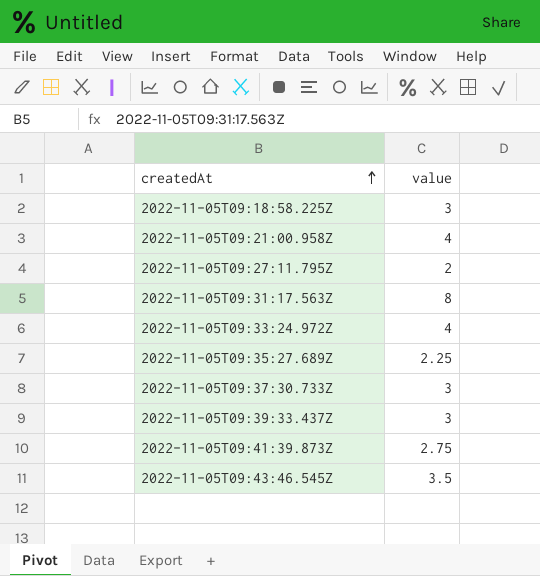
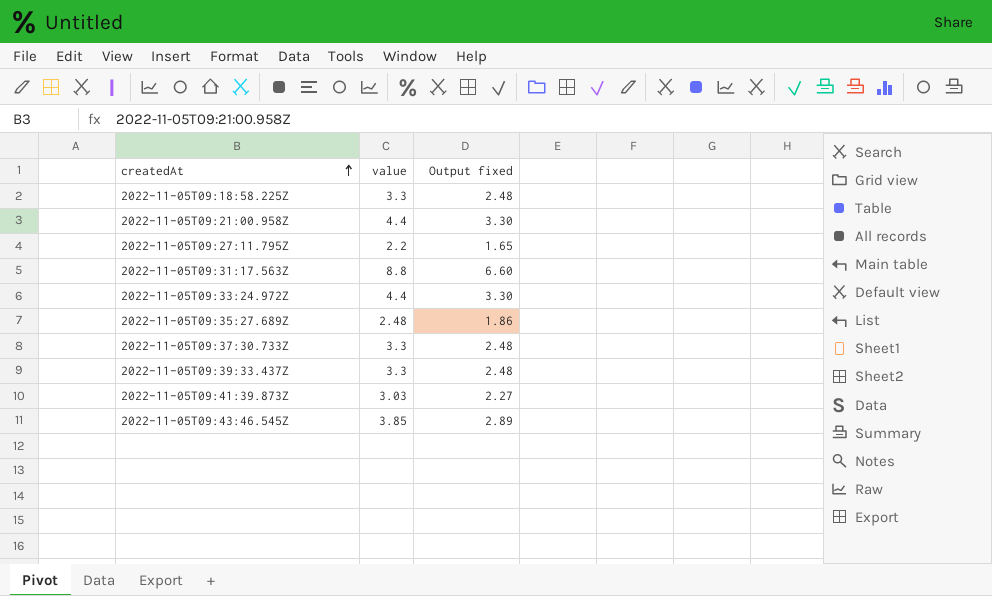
column Output fixed | formula: none -> [value] * 0.75
2022-11-05T09:18:58.225Z | value: 3 -> 3.3
2022-11-05T09:21:00.958Z | value: 4 -> 4.4
2022-11-05T09:27:11.795Z | value: 2 -> 2.2
2022-11-05T09:31:17.563Z | value: 8 -> 8.8
2022-11-05T09:33:24.972Z | value: 4 -> 4.4
2022-11-05T09:35:27.689Z | value: 2.25 -> 2.48
2022-11-05T09:37:30.733Z | value: 3 -> 3.3
2022-11-05T09:39:33.437Z | value: 3 -> 3.3
2022-11-05T09:41:39.873Z | value: 2.75 -> 3.03
2022-11-05T09:43:46.545Z | value: 3.5 -> 3.85

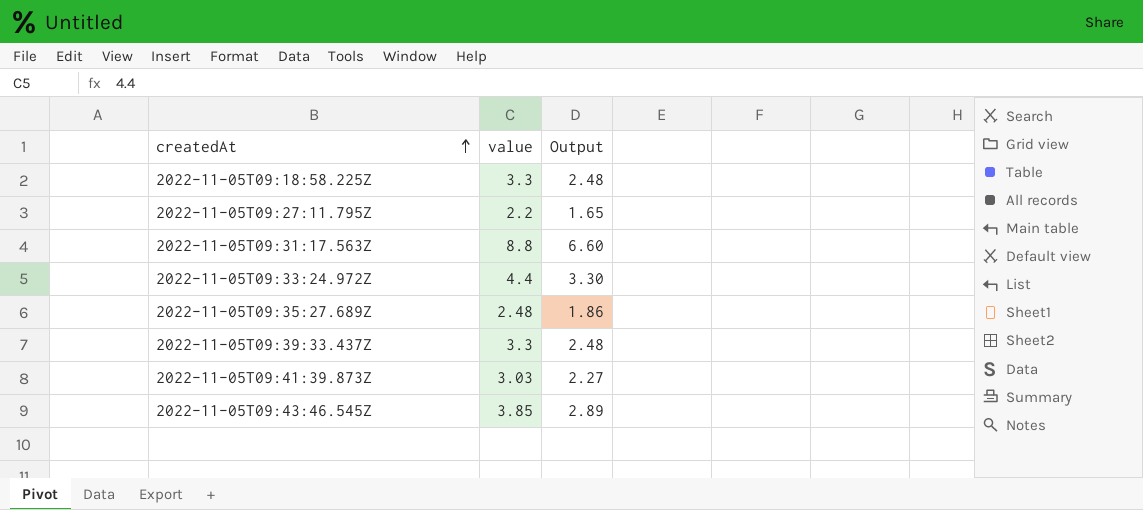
column name: Output fixed -> Output
row 2022-11-05T09:21:00.958Z: 4.4 | 3.30 -> none
row 2022-11-05T09:37:30.733Z: 3.3 | 2.48 -> none

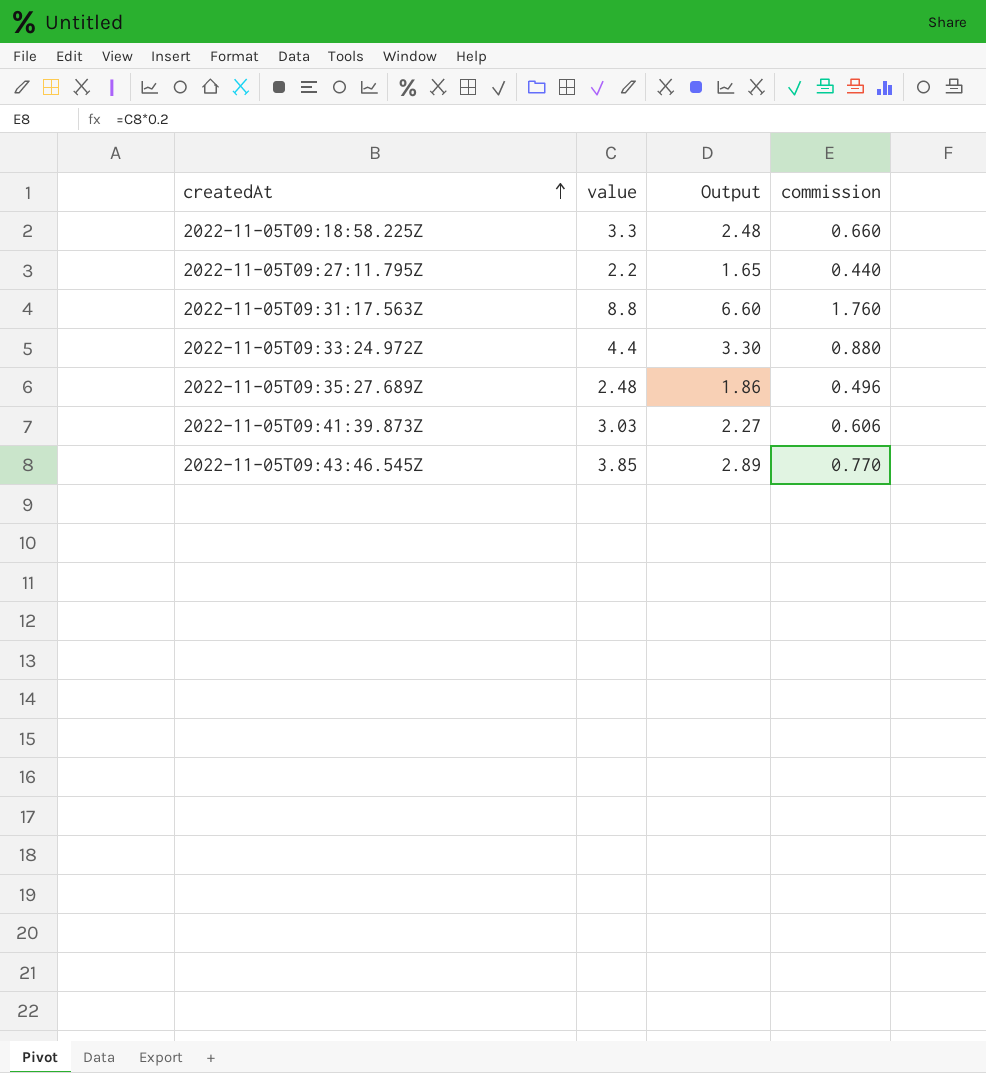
column commission | formula: none -> [value] * 0.2
row 2022-11-05T09:39:33.437Z: 3.3 | 2.48 -> none

